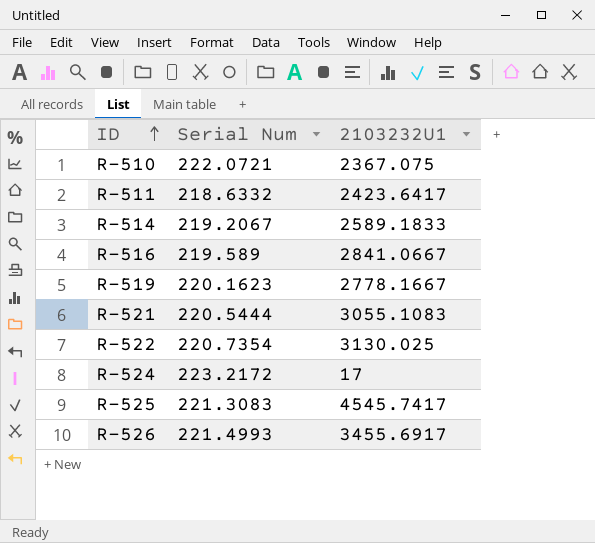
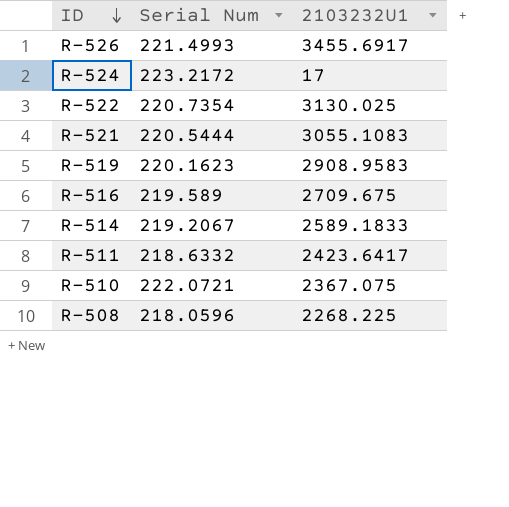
row order: ID ascending -> ID descending
row R-525: 221.3083 | 4545.7417 -> none
R-519 | 2103232U1: 2778.1667 -> 2908.9583
R-516 | 2103232U1: 2841.0667 -> 2709.675
row R-508: none -> 218.0596 | 2268.225

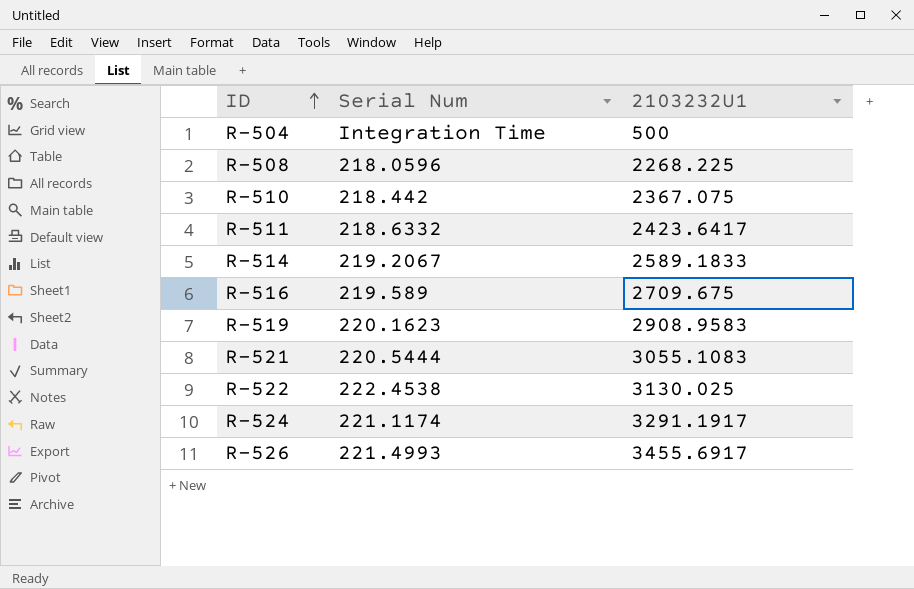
row order: ID descending -> ID ascending
row R-504: none -> Integration Time | 500
R-510 | Serial Num: 222.0721 -> 218.442
R-522 | Serial Num: 220.7354 -> 222.4538
R-524 | Serial Num: 223.2172 -> 221.1174
R-524 | 2103232U1: 17 -> 3291.1917

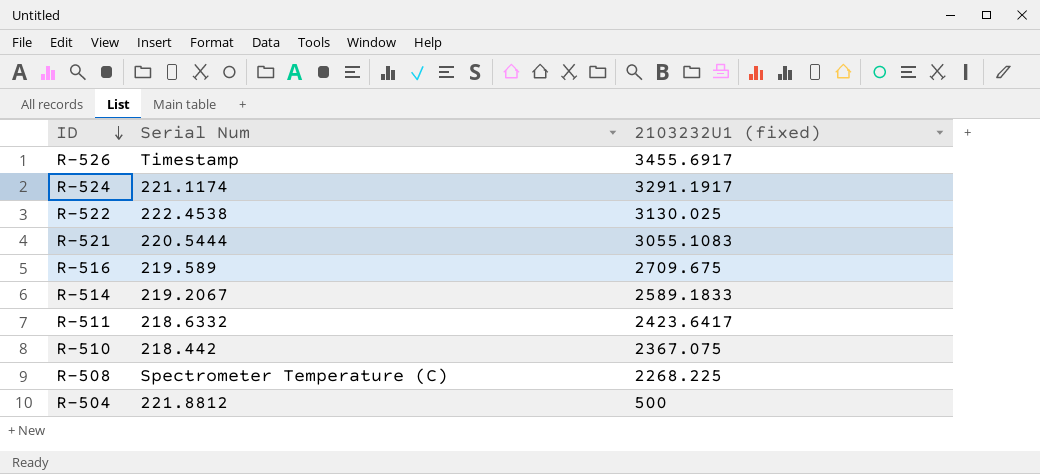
row order: ID ascending -> ID descending
column name: 2103232U1 -> 2103232U1 (fixed)
row R-519: 220.1623 | 2908.9583 -> none
R-526 | Serial Num: 221.4993 -> Timestamp
R-508 | Serial Num: 218.0596 -> Spectrometer Temperature (C)
R-504 | Serial Num: Integration Time -> 221.8812

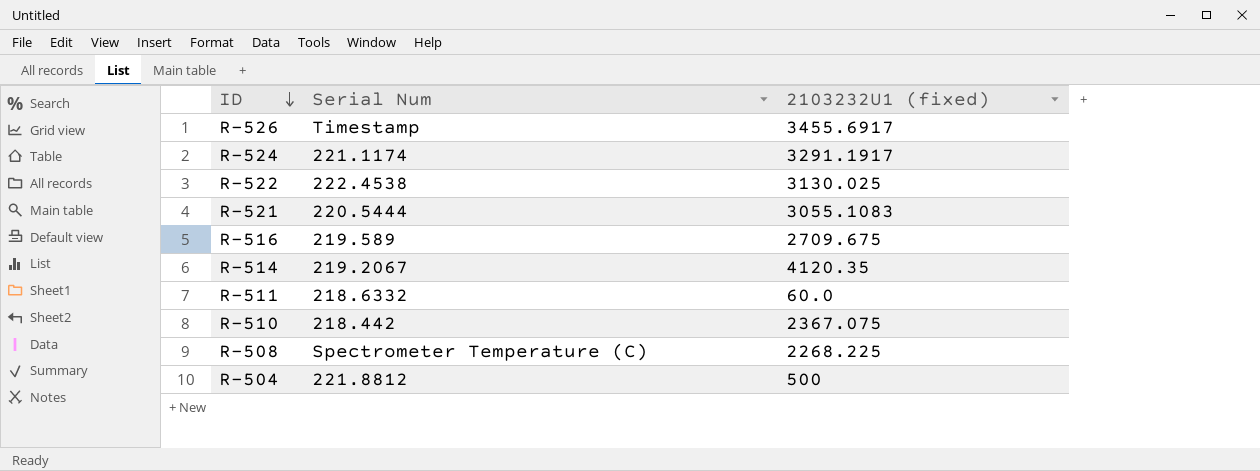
R-514 | 2103232U1 (fixed): 2589.1833 -> 4120.35
R-511 | 2103232U1 (fixed): 2423.6417 -> 60.0

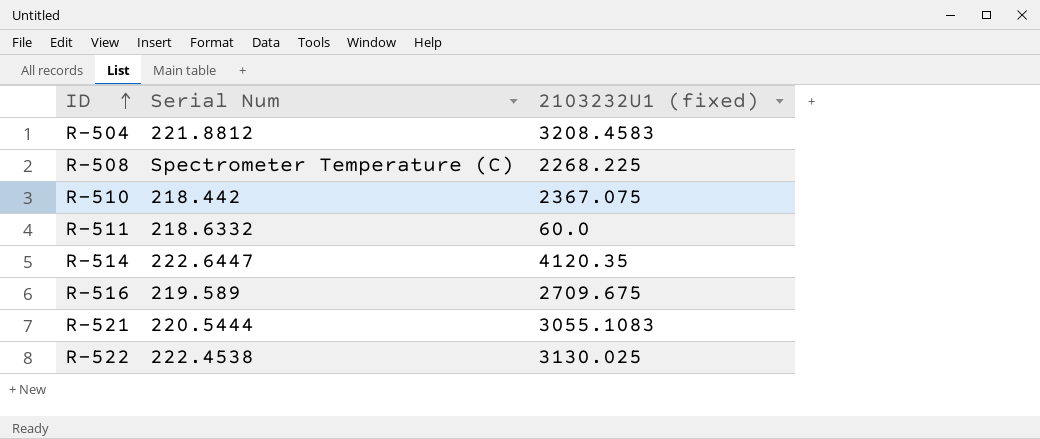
row order: ID descending -> ID ascending
row R-526: Timestamp | 3455.6917 -> none
row R-524: 221.1174 | 3291.1917 -> none
R-504 | 2103232U1 (fixed): 500 -> 3208.4583
R-514 | Serial Num: 219.2067 -> 222.6447

